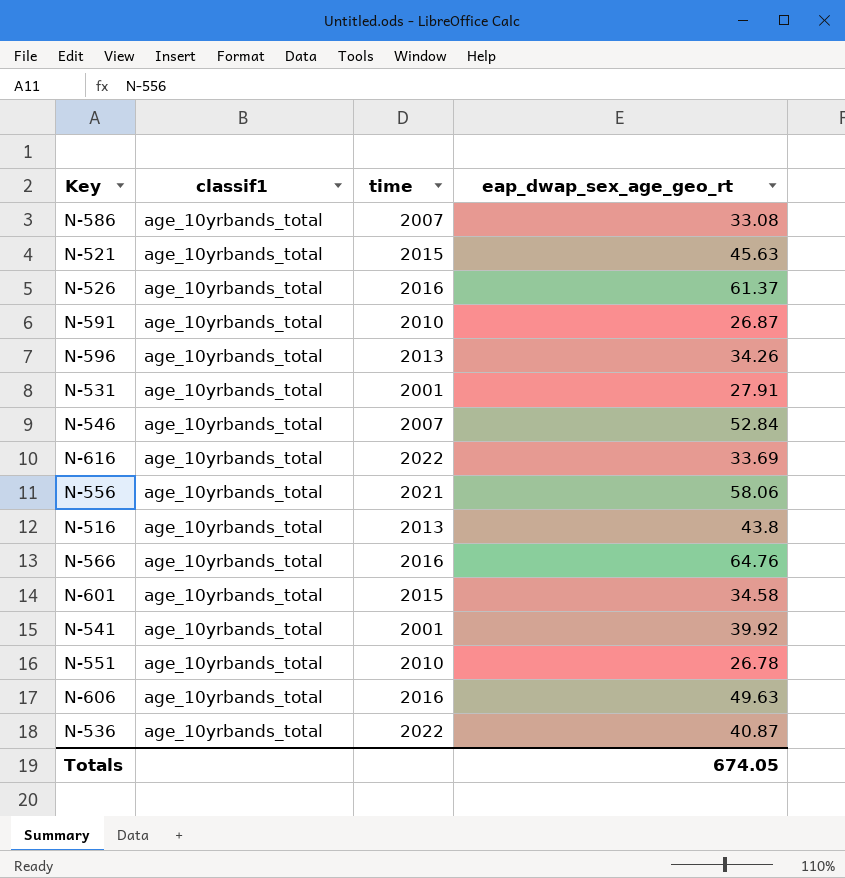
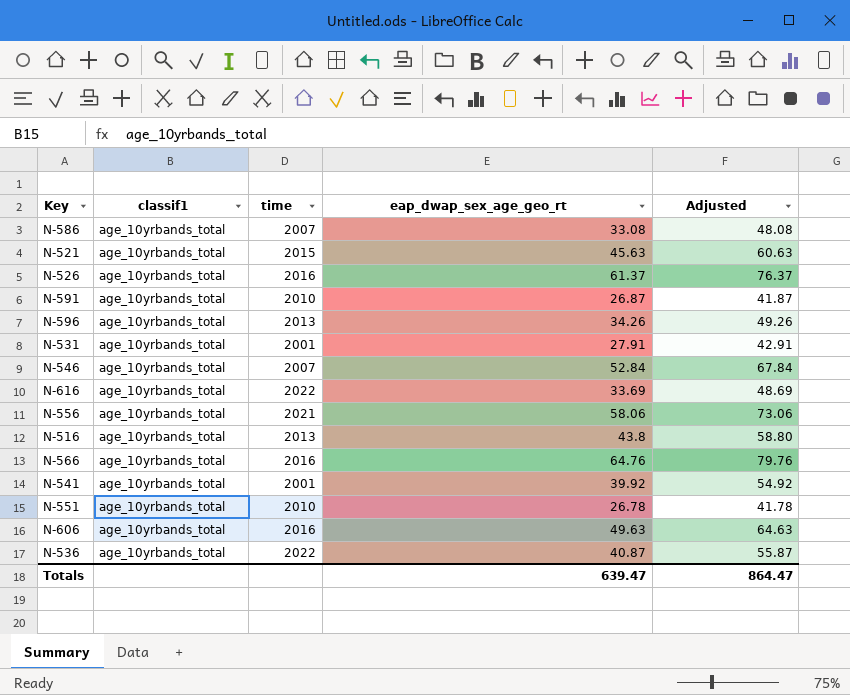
column Adjusted | formula: none -> [eap_dwap_sex_age_geo_rt] + 15
row N-601: age_10yrbands_total | 2015 | 34.58 -> none
Totals | eap_dwap_sex_age_geo_rt: 674.05 -> 639.47

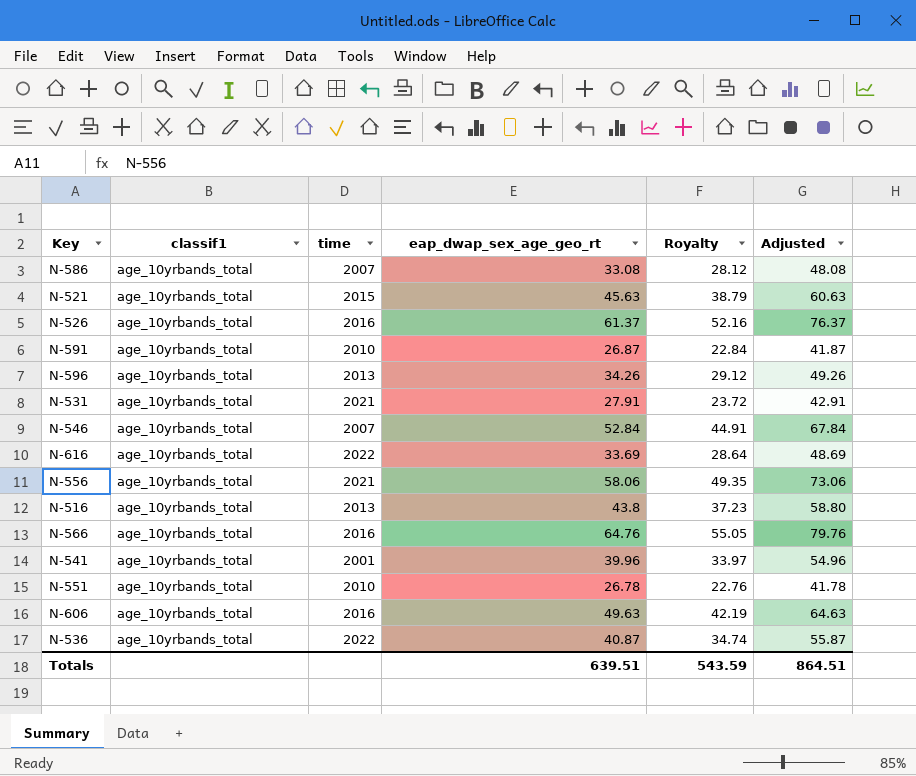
column Royalty | formula: none -> [eap_dwap_sex_age_geo_rt] * 0.85
N-531 | time: 2001 -> 2021
N-541 | eap_dwap_sex_age_geo_rt: 39.92 -> 39.96
N-541 | Adjusted: 54.92 -> 54.96
Totals | eap_dwap_sex_age_geo_rt: 639.47 -> 639.51
Totals | Adjusted: 864.47 -> 864.51

